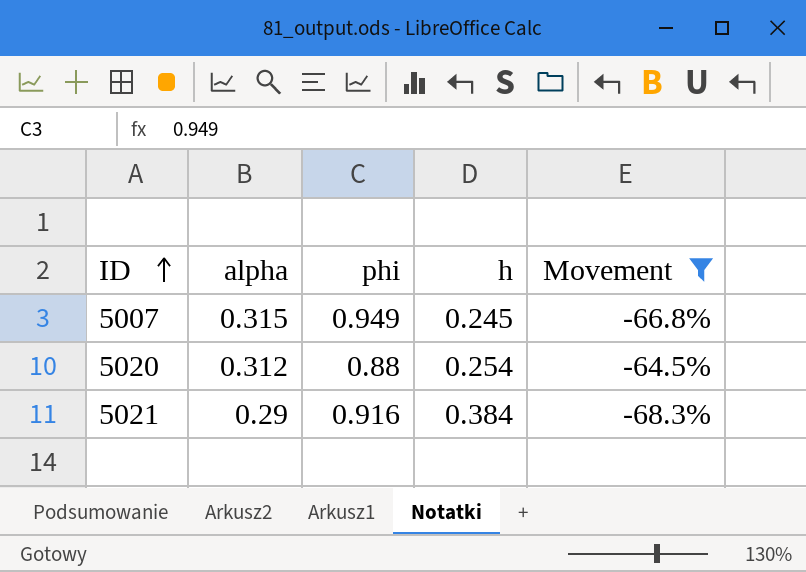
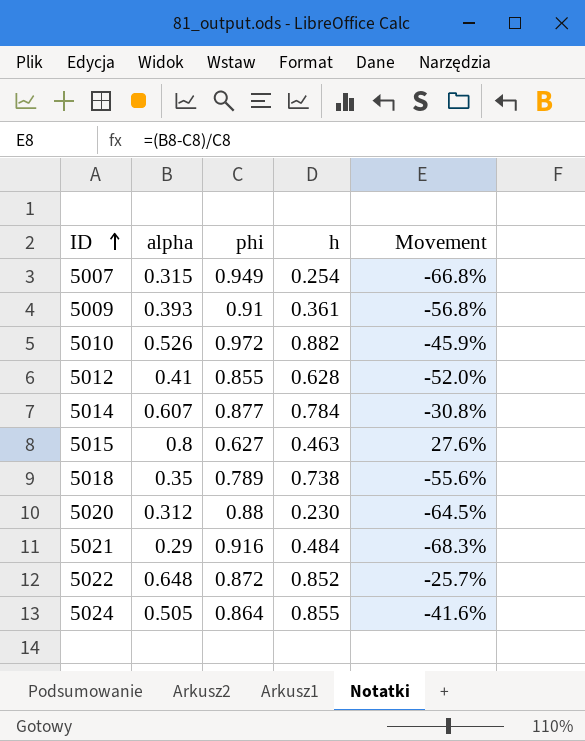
filter: Movement <= -64.5% -> none
5007 | h: 0.245 -> 0.254
5020 | h: 0.254 -> 0.230
5021 | h: 0.384 -> 0.484

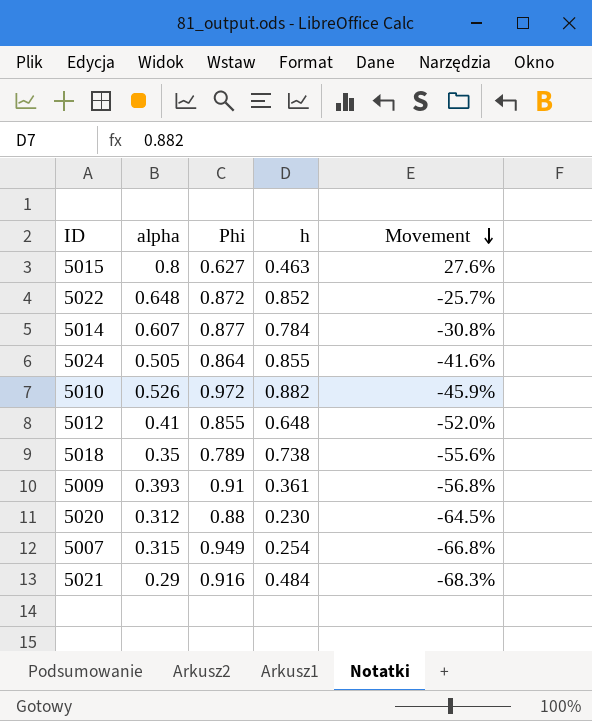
row order: ID ascending -> Movement descending
column name: phi -> Phi
5012 | h: 0.628 -> 0.648

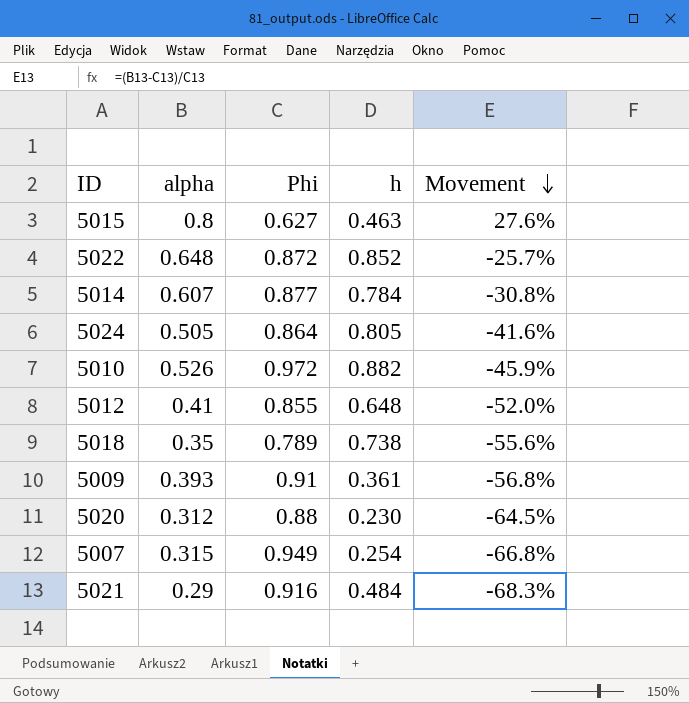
5024 | h: 0.855 -> 0.805

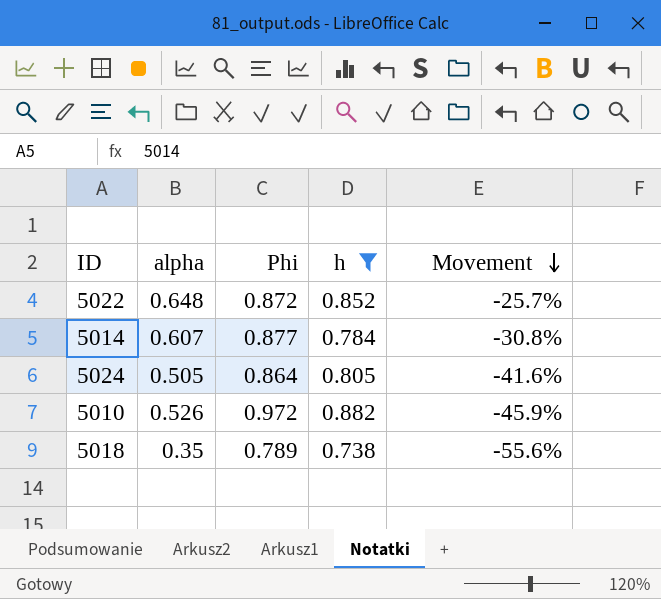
filter: none -> h >= 0.738

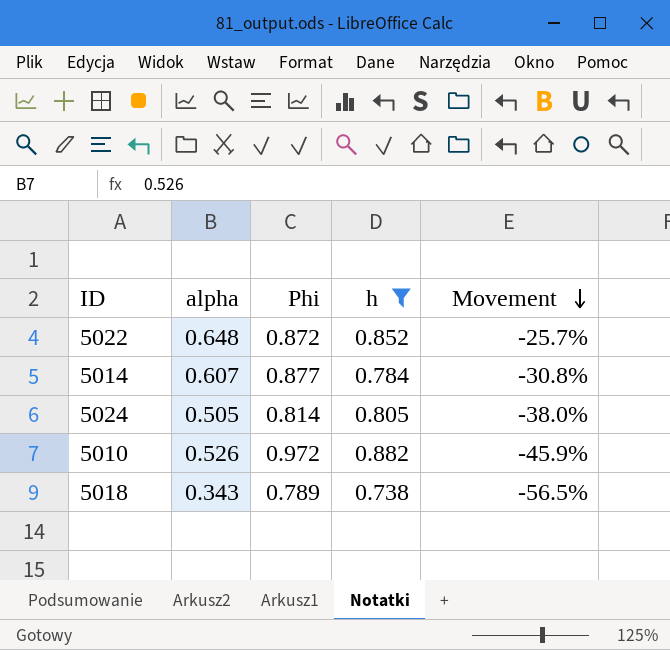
5024 | Phi: 0.864 -> 0.814
5024 | Movement: -41.6% -> -38.0%
5018 | alpha: 0.35 -> 0.343
5018 | Movement: -55.6% -> -56.5%

